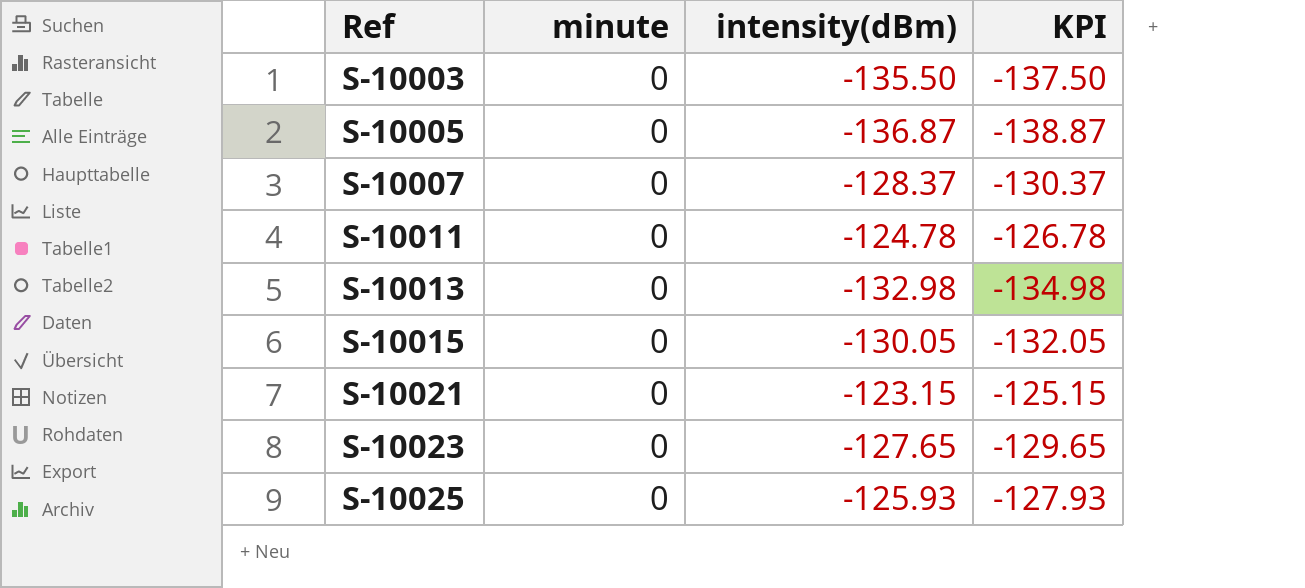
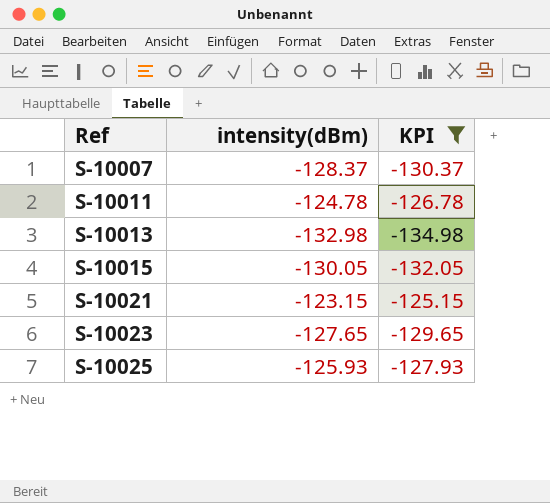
filter: none -> KPI >= -134.98
column minute | position: 2 -> none

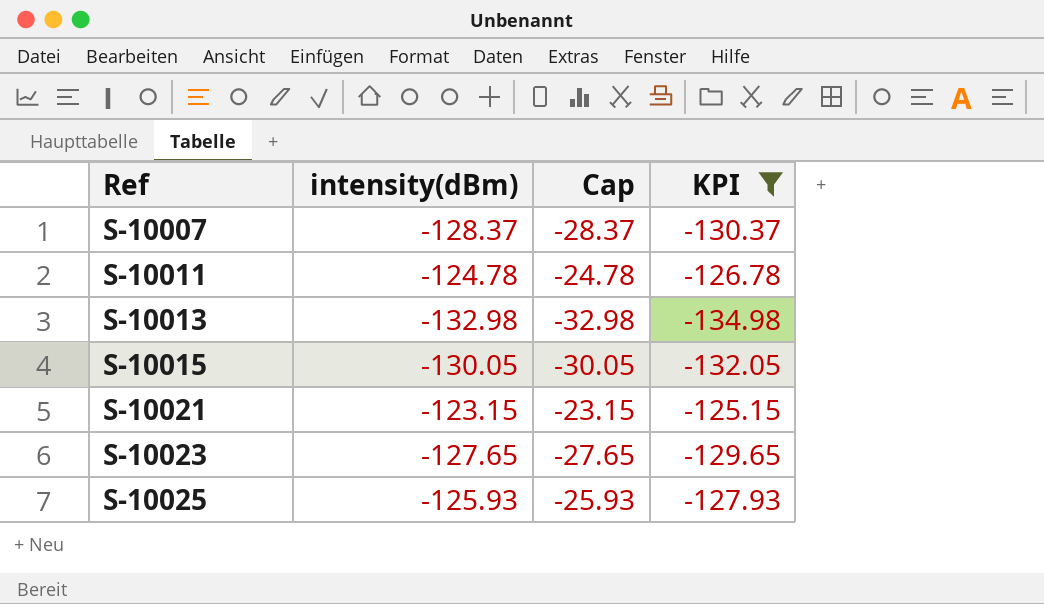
column Cap | formula: none -> [intensity(dBm)] + 100

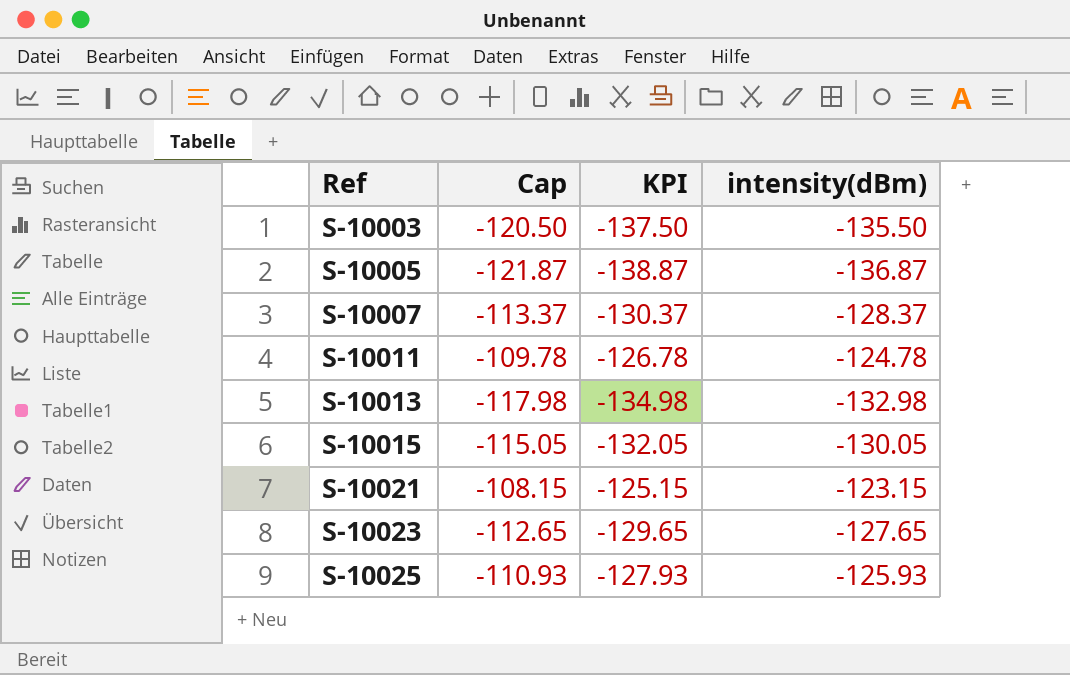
filter: KPI >= -134.98 -> none
column Cap | formula: [intensity(dBm)] + 100 -> [intensity(dBm)] + 15
column intensity(dBm) | position: 2 -> 4

